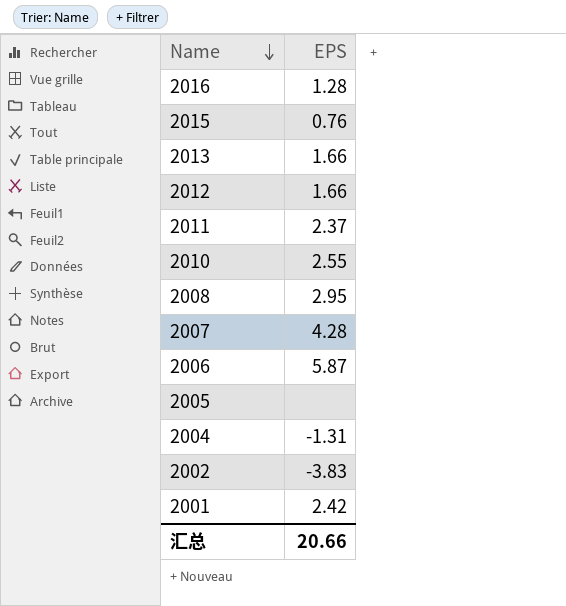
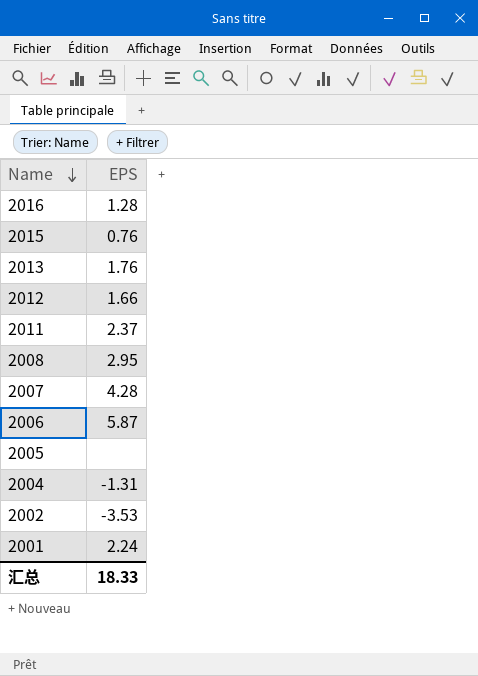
row 2010: 2.55 -> none
2013 | EPS: 1.66 -> 1.76
2002 | EPS: -3.83 -> -3.53
2001 | EPS: 2.42 -> 2.24
汇总 | EPS: 20.66 -> 18.33

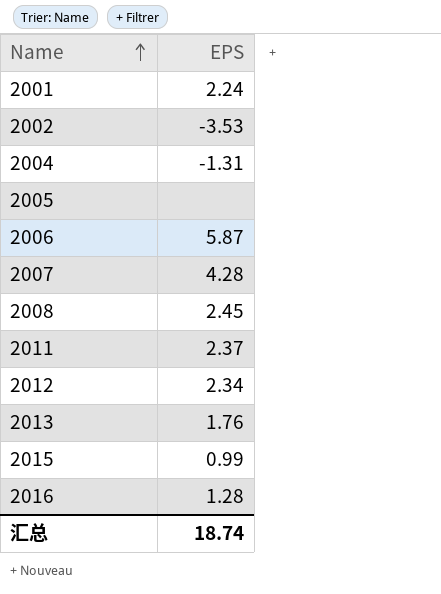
row order: Name descending -> Name ascending
2008 | EPS: 2.95 -> 2.45
2012 | EPS: 1.66 -> 2.34
2015 | EPS: 0.76 -> 0.99
汇总 | EPS: 18.33 -> 18.74

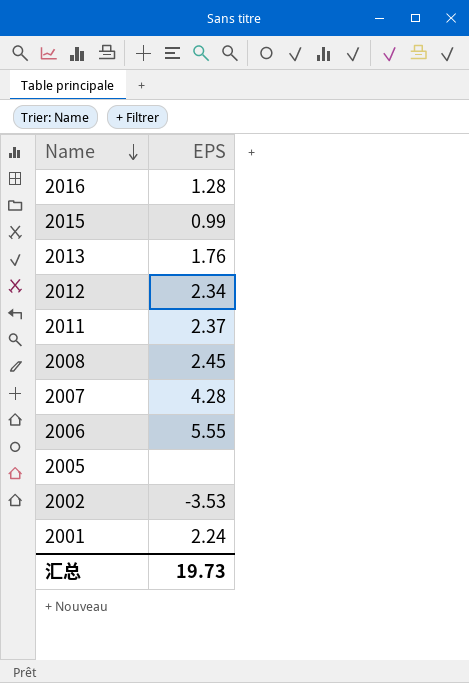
row order: Name ascending -> Name descending
row 2004: -1.31 -> none
2006 | EPS: 5.87 -> 5.55
汇总 | EPS: 18.74 -> 19.73

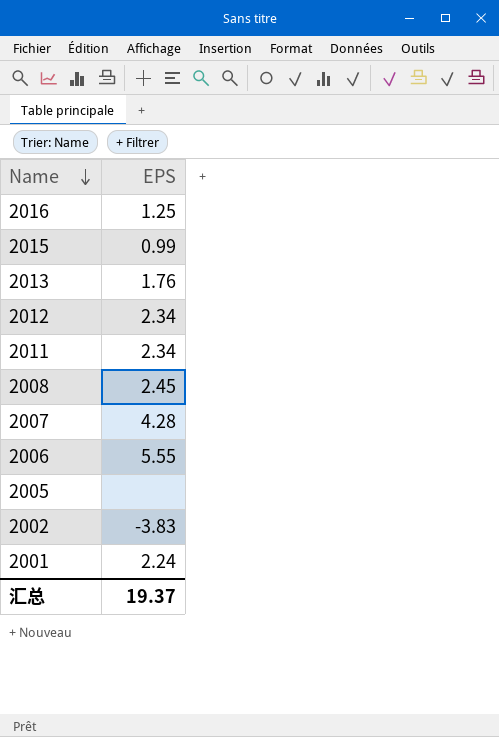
2016 | EPS: 1.28 -> 1.25
2011 | EPS: 2.37 -> 2.34
2002 | EPS: -3.53 -> -3.83
汇总 | EPS: 19.73 -> 19.37

